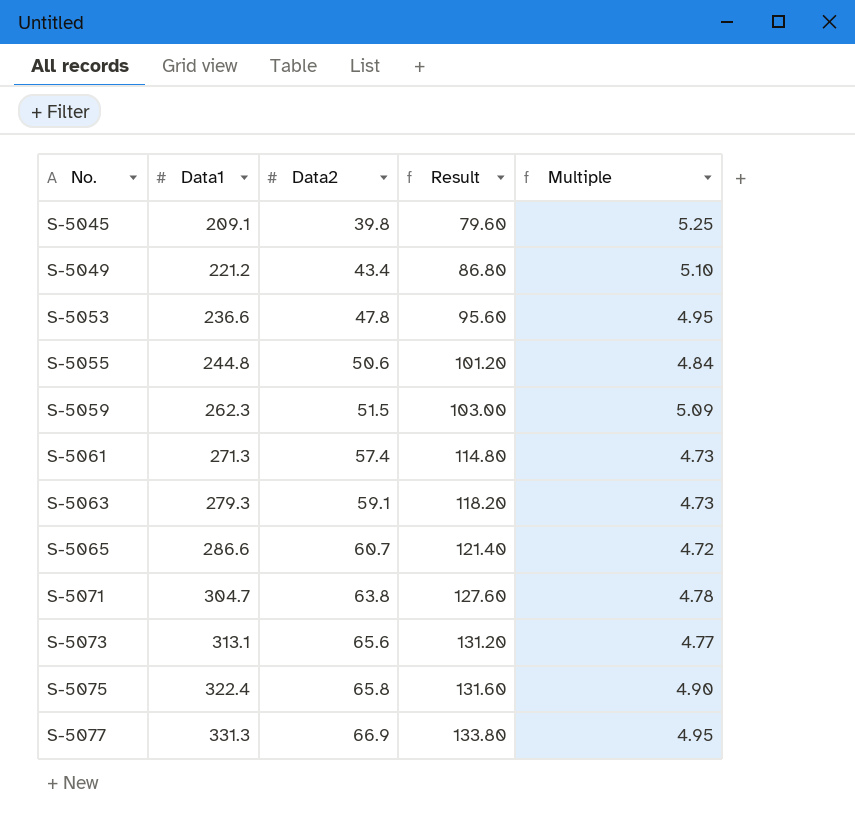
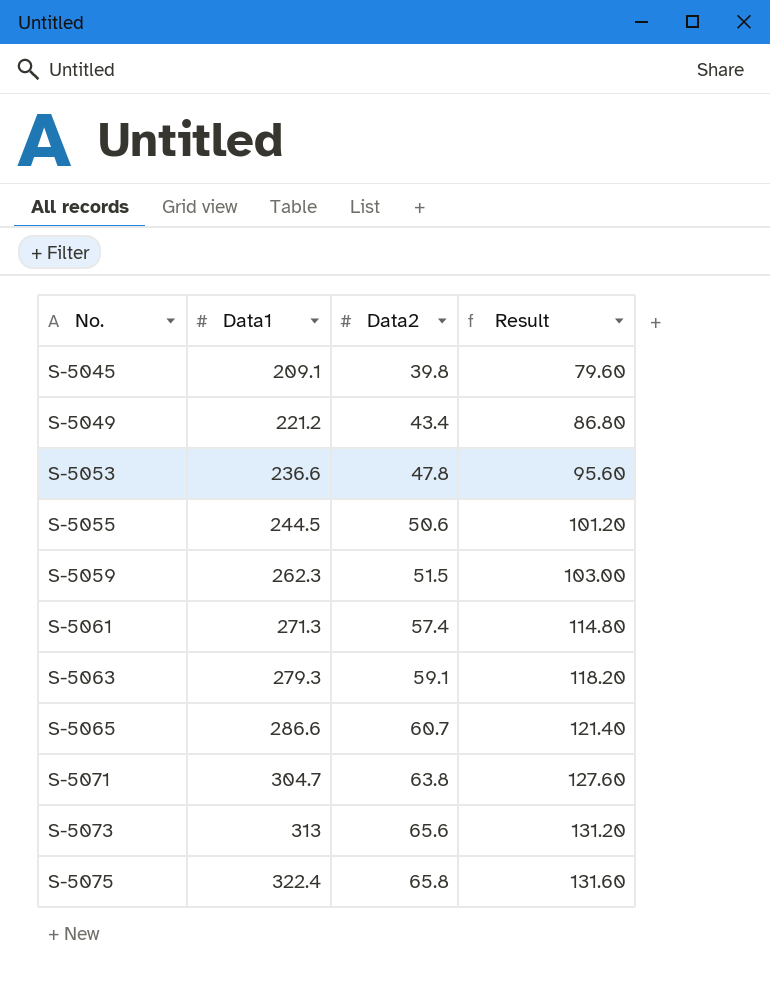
column Multiple | formula: [Data1] / [Data2] -> none
row S-5077: 331.3 | 66.9 | 133.80 | 4.95 -> none
S-5055 | Data1: 244.8 -> 244.5
S-5073 | Data1: 313.1 -> 313

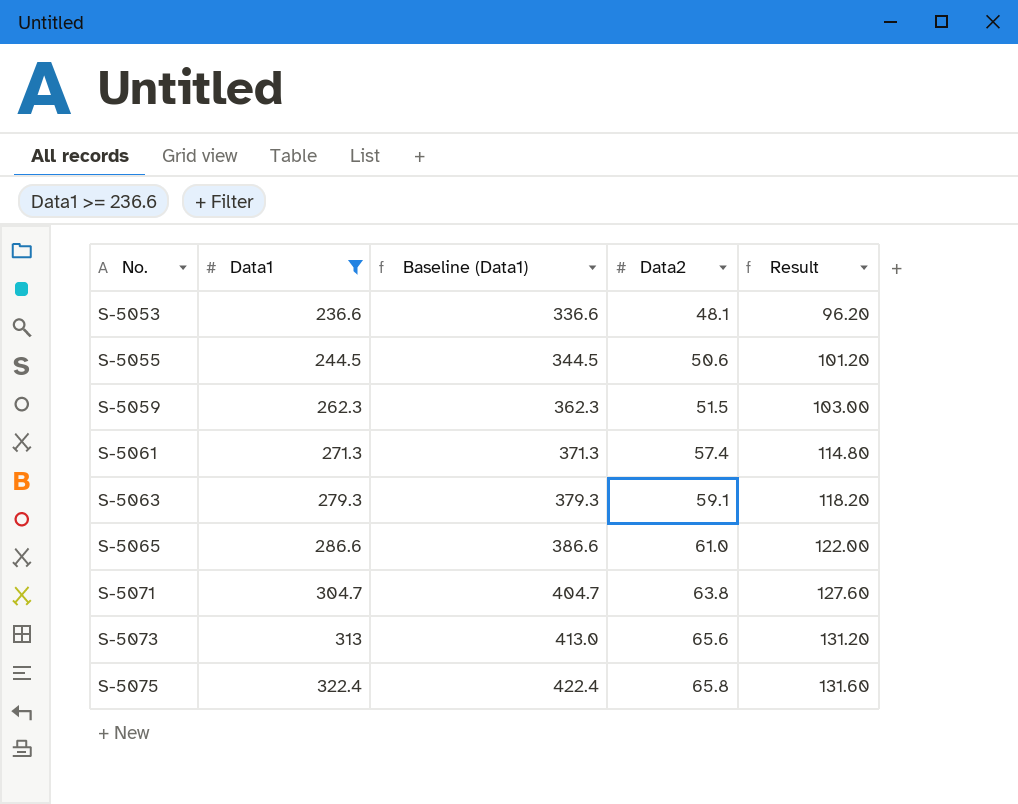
filter: none -> Data1 >= 236.6
column Baseline (Data1) | formula: none -> [Data1] + 100
S-5053 | Data2: 47.8 -> 48.1
S-5053 | Result: 95.60 -> 96.20
S-5065 | Data2: 60.7 -> 61.0
S-5065 | Result: 121.40 -> 122.00

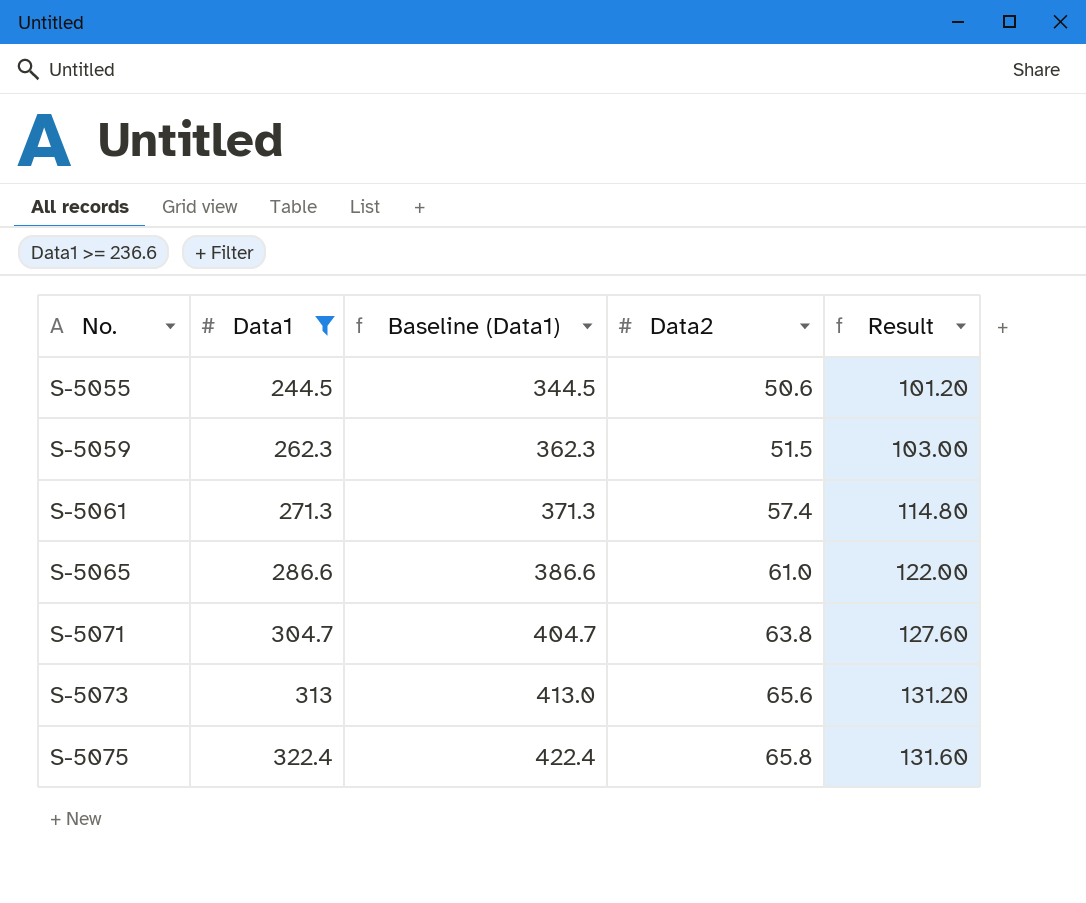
row S-5053: 236.6 | 336.6 | 48.1 | 96.20 -> none
row S-5063: 279.3 | 379.3 | 59.1 | 118.20 -> none

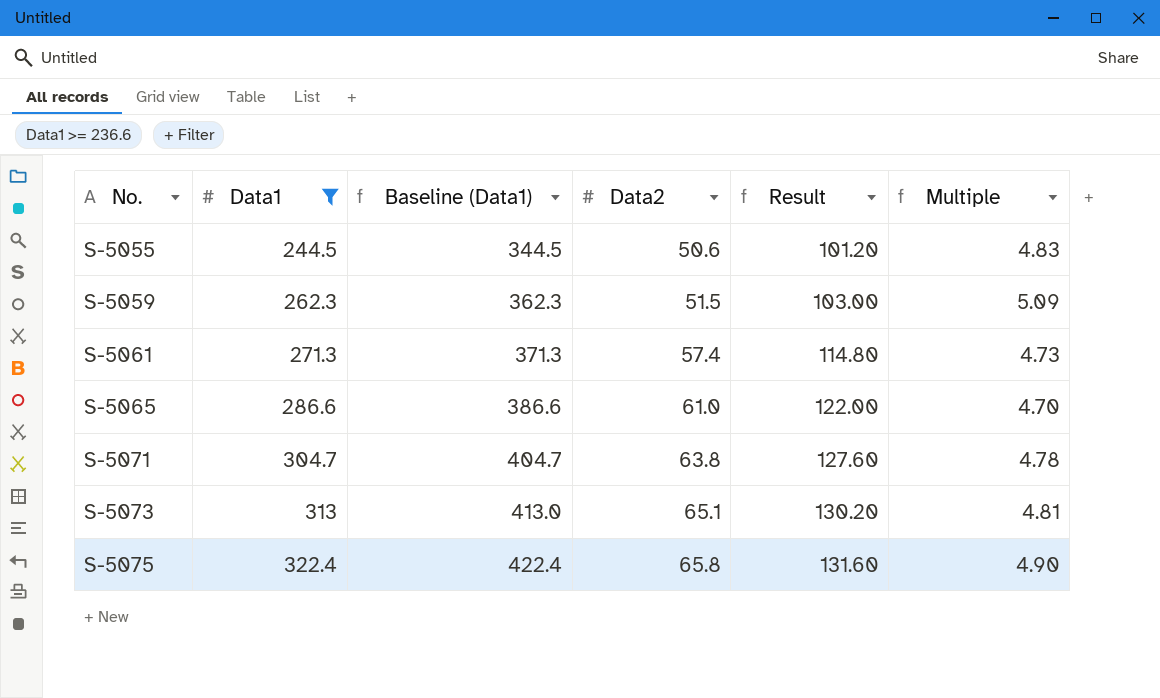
column Multiple | formula: none -> [Data1] / [Data2]
S-5073 | Data2: 65.6 -> 65.1
S-5073 | Result: 131.20 -> 130.20

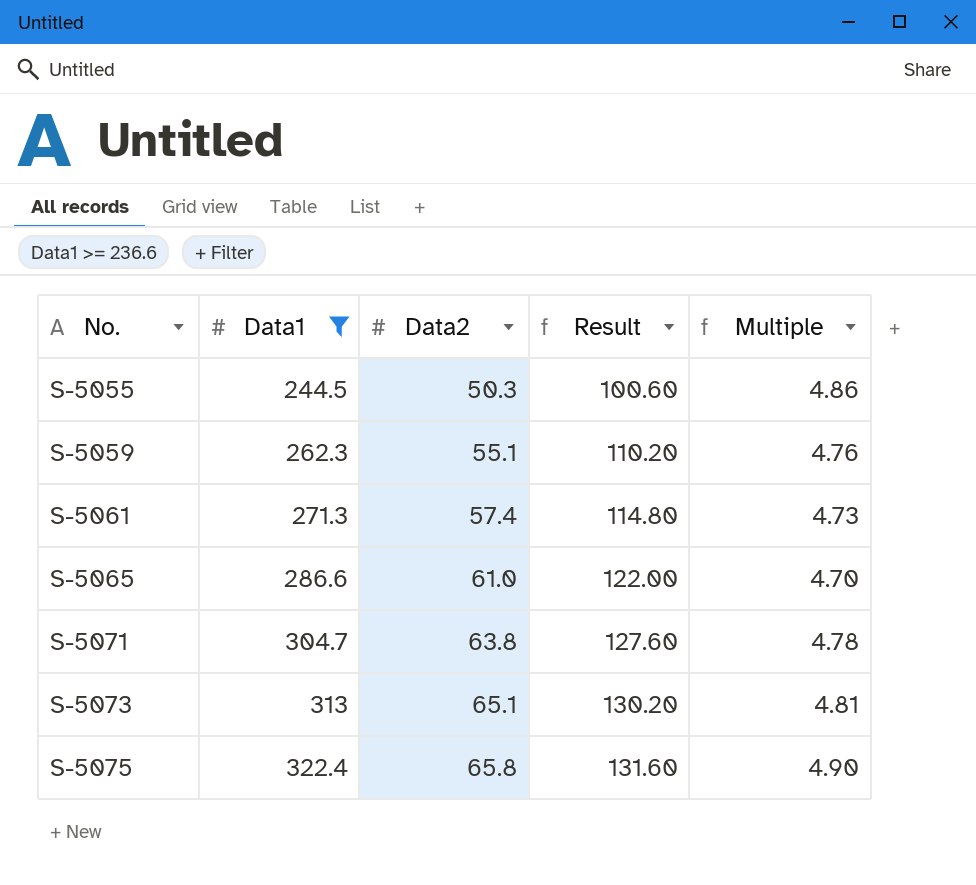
column Baseline (Data1) | formula: [Data1] + 100 -> none
S-5055 | Data2: 50.6 -> 50.3
S-5055 | Result: 101.20 -> 100.60
S-5055 | Multiple: 4.83 -> 4.86
S-5059 | Data2: 51.5 -> 55.1
S-5059 | Result: 103.00 -> 110.20
S-5059 | Multiple: 5.09 -> 4.76

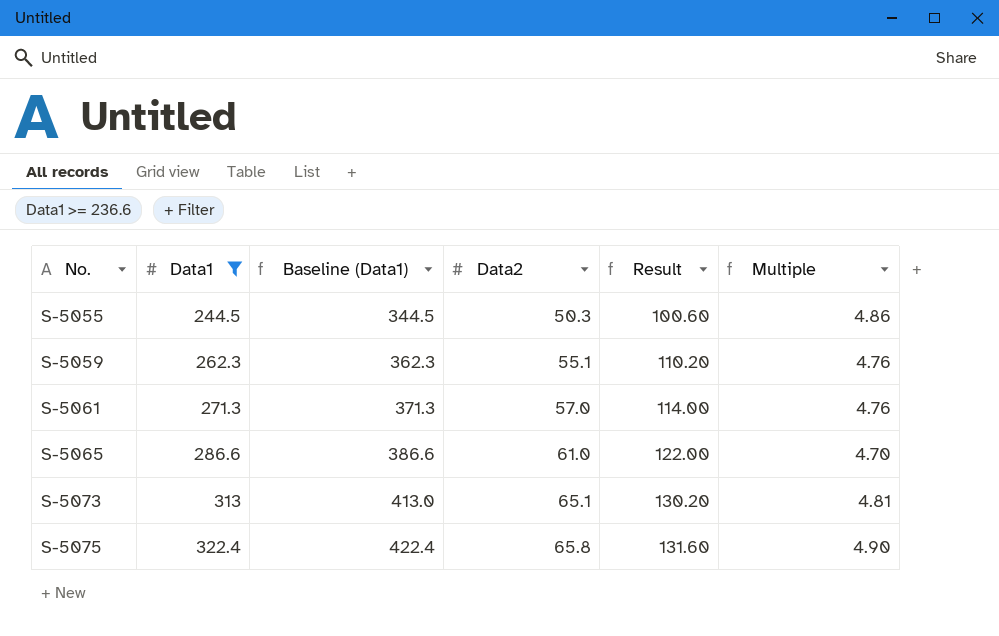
column Baseline (Data1) | formula: none -> [Data1] + 100
row S-5071: 304.7 | 63.8 | 127.60 | 4.78 -> none
S-5061 | Data2: 57.4 -> 57.0
S-5061 | Result: 114.80 -> 114.00
S-5061 | Multiple: 4.73 -> 4.76

